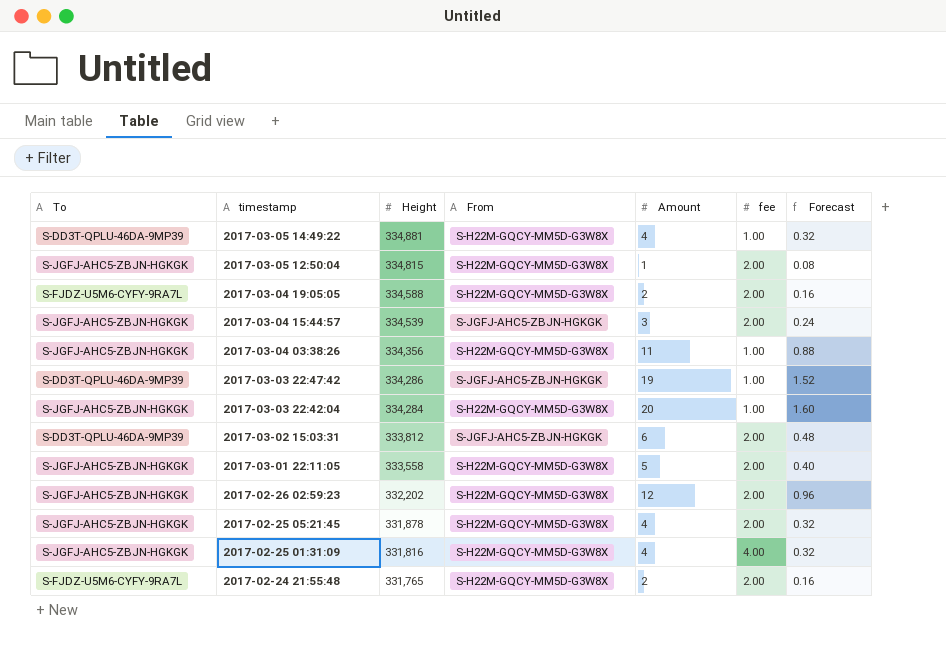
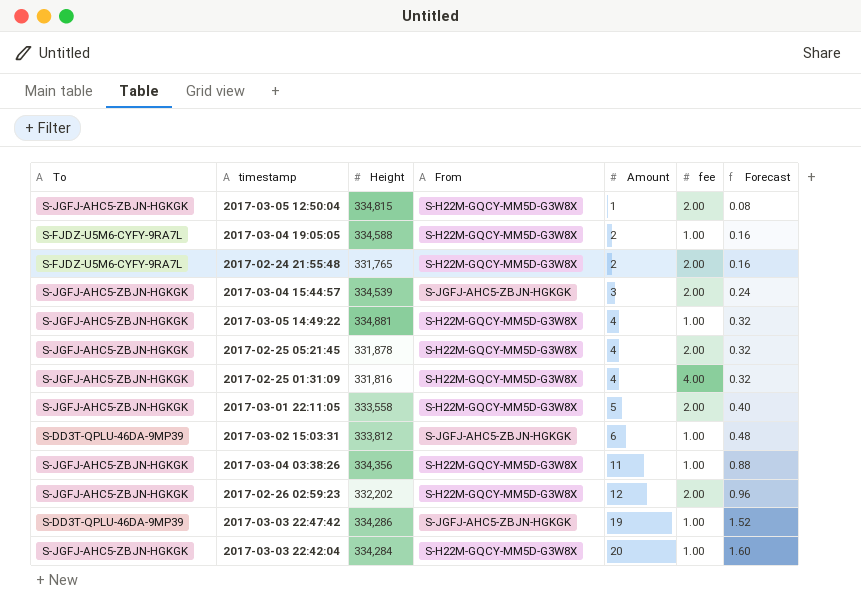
row order: timestamp descending -> Amount ascending
2017-03-04 19:05:05 | fee: 2.00 -> 1.00
2017-03-05 14:49:22 | To: S-DD3T-QPLU-46DA-9MP39 -> S-JGFJ-AHC5-ZBJN-HGKGK
2017-03-02 15:03:31 | fee: 2.00 -> 1.00

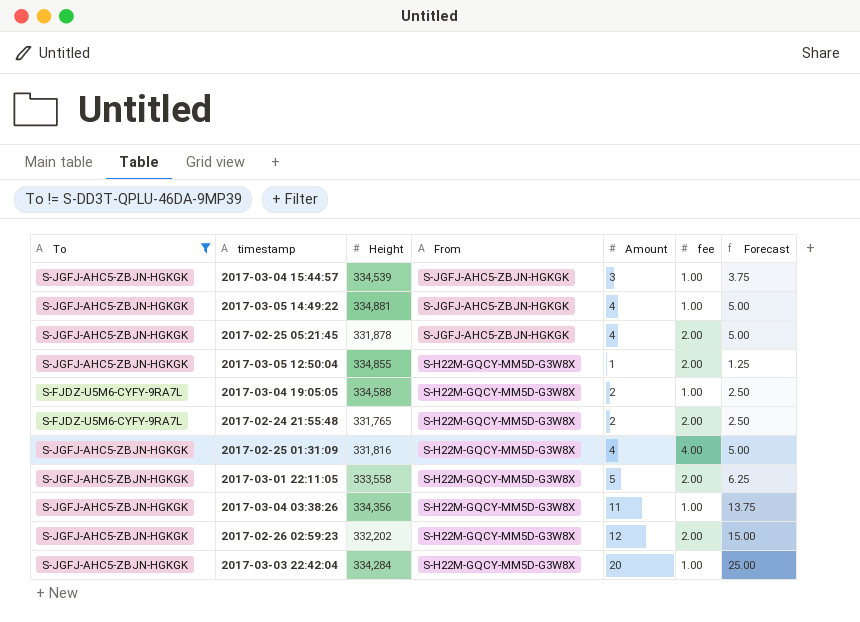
filter: none -> To != S-DD3T-QPLU-46DA-9MP39
row order: Amount ascending -> From descending
column Forecast | formula: [Amount] * 0.08 -> [Amount] * 1.25
2017-03-04 15:44:57 | fee: 2.00 -> 1.00
2017-03-05 14:49:22 | From: S-H22M-GQCY-MM5D-G3W8X -> S-JGFJ-AHC5-ZBJN-HGKGK
2017-02-25 05:21:45 | From: S-H22M-GQCY-MM5D-G3W8X -> S-JGFJ-AHC5-ZBJN-HGKGK
2017-03-05 12:50:04 | Height: 334,815 -> 334,855

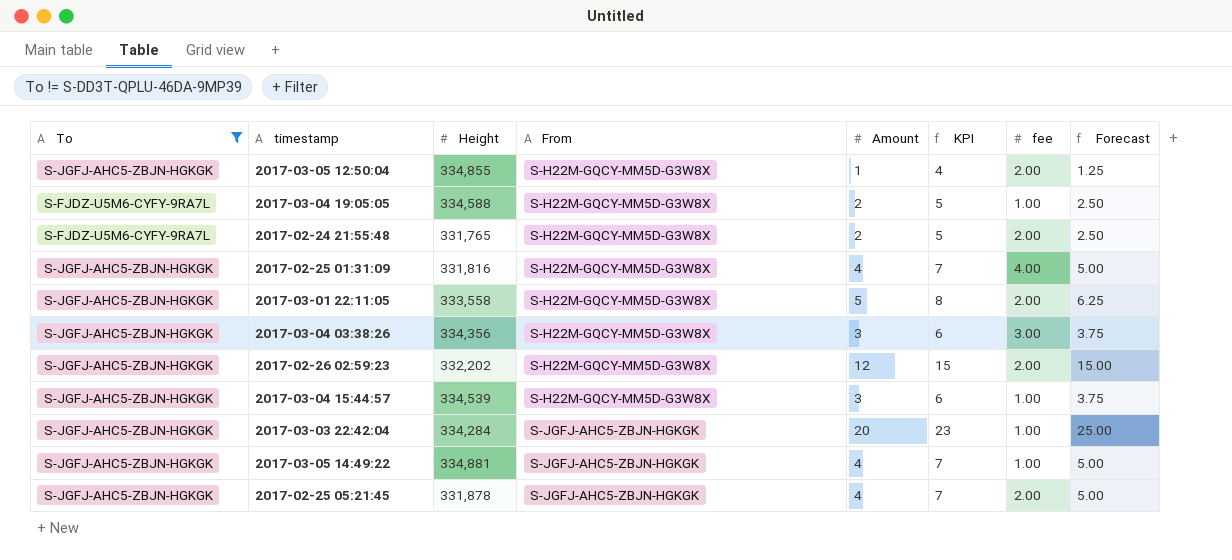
row order: From descending -> From ascending
column KPI | formula: none -> [Amount] + 3
2017-03-04 03:38:26 | Amount: 11 -> 3
2017-03-04 03:38:26 | fee: 1.00 -> 3.00
2017-03-04 03:38:26 | Forecast: 13.75 -> 3.75
2017-03-04 15:44:57 | From: S-JGFJ-AHC5-ZBJN-HGKGK -> S-H22M-GQCY-MM5D-G3W8X
2017-03-03 22:42:04 | From: S-H22M-GQCY-MM5D-G3W8X -> S-JGFJ-AHC5-ZBJN-HGKGK

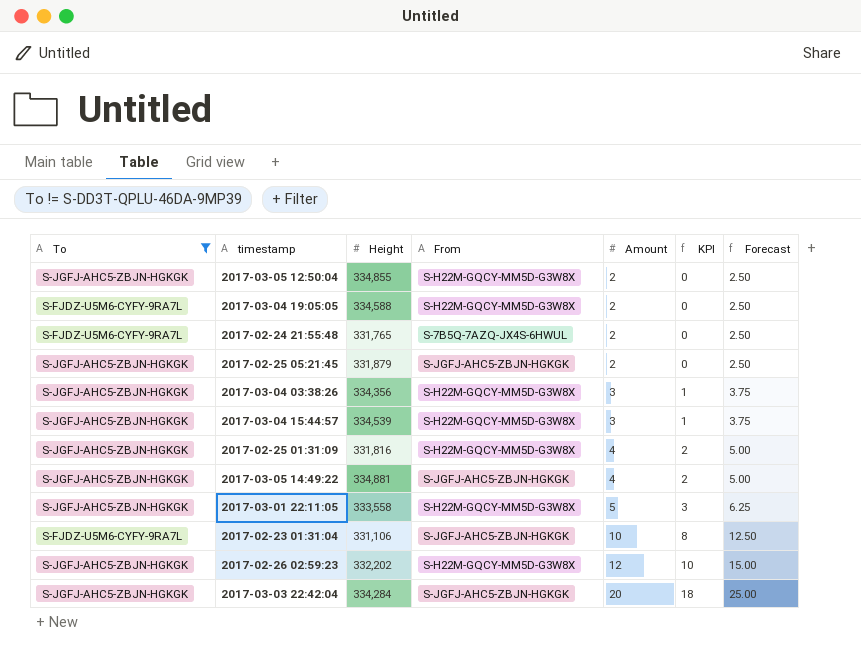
row order: From ascending -> Amount ascending
column fee | position: 7 -> none
column KPI | formula: [Amount] + 3 -> [Amount] - 2
2017-03-05 12:50:04 | Amount: 1 -> 2
2017-03-05 12:50:04 | Forecast: 1.25 -> 2.50
2017-02-24 21:55:48 | From: S-H22M-GQCY-MM5D-G3W8X -> S-7B5Q-7AZQ-JX4S-6HWUL
2017-02-25 05:21:45 | Height: 331,878 -> 331,879
2017-02-25 05:21:45 | Amount: 4 -> 2
2017-02-25 05:21:45 | Forecast: 5.00 -> 2.50
row 2017-02-23 01:31:04: none -> S-FJDZ-U5M6-CYFY-9RA7L | 331,106 | S-JGFJ-AHC5-ZBJN-HGKGK | 10 | 8 | 12.50

